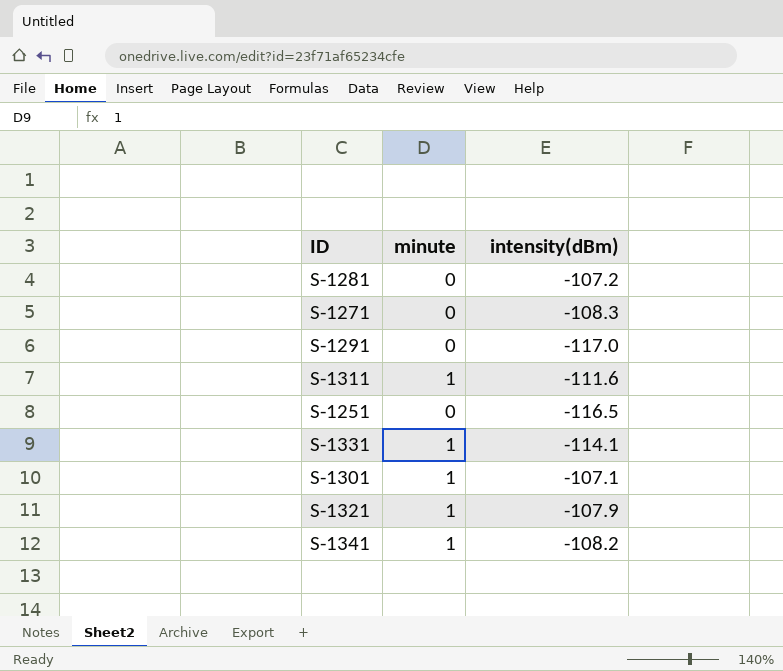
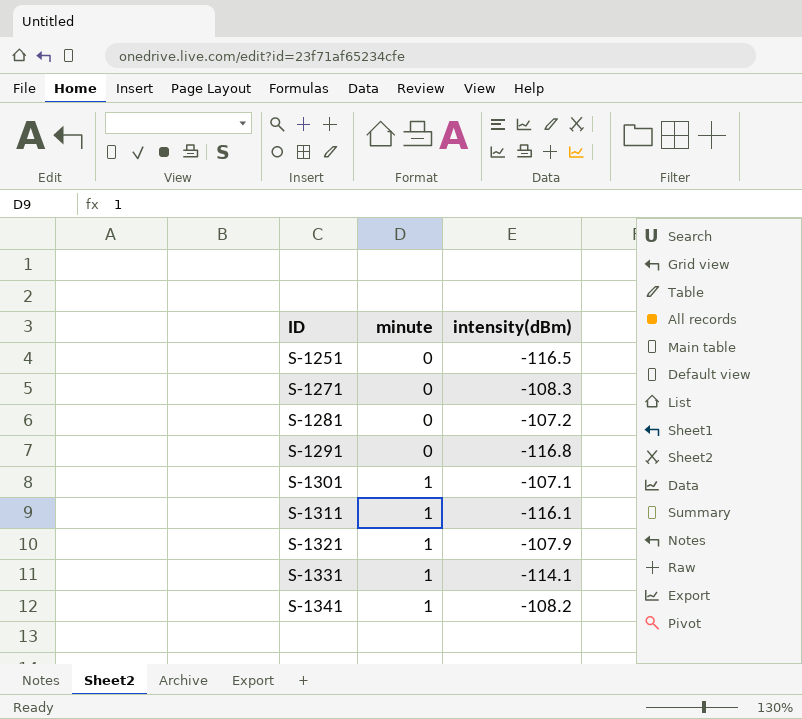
row order: none -> ID ascending
S-1291 | intensity(dBm): -117.0 -> -116.8
S-1311 | intensity(dBm): -111.6 -> -116.1

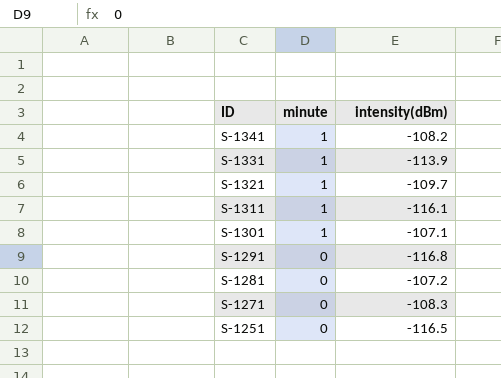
row order: ID ascending -> ID descending
S-1331 | intensity(dBm): -114.1 -> -113.9
S-1321 | intensity(dBm): -107.9 -> -109.7

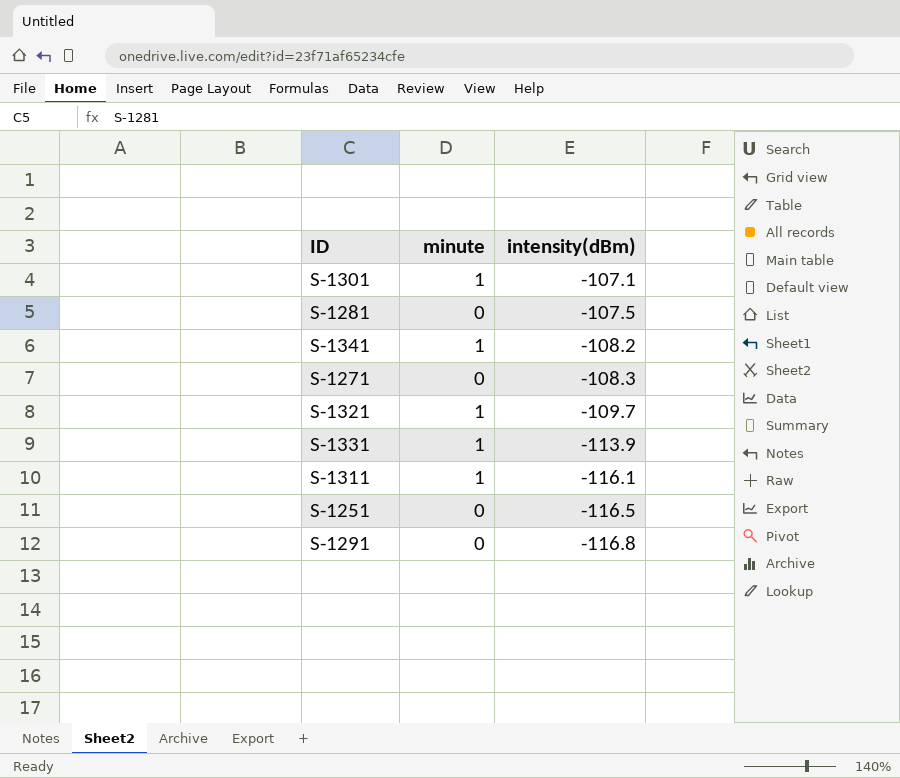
row order: ID descending -> intensity(dBm) descending
S-1281 | intensity(dBm): -107.2 -> -107.5

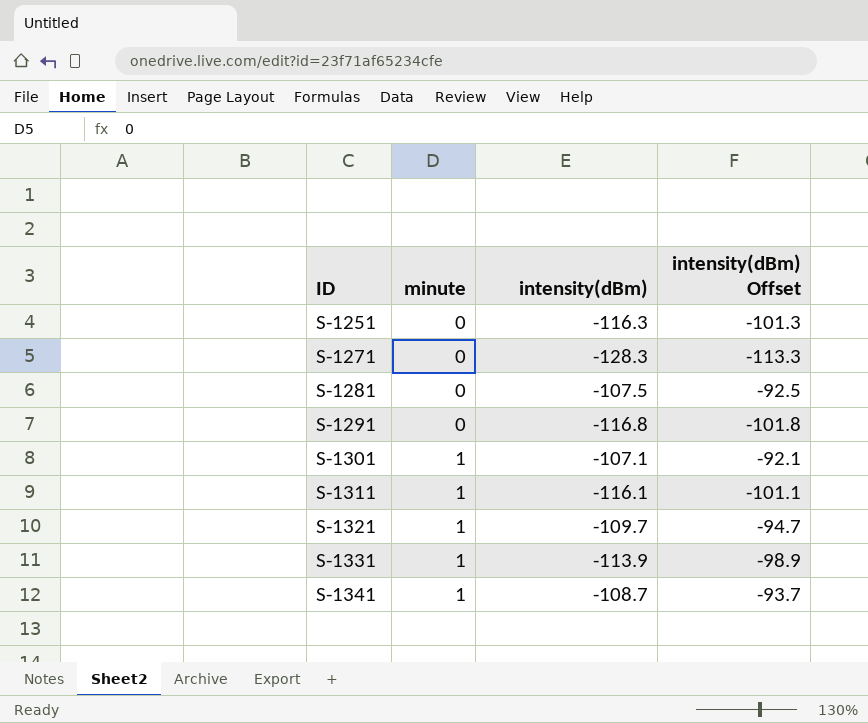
row order: intensity(dBm) descending -> ID ascending
column intensity(dBm) Offset | formula: none -> [intensity(dBm)] + 15
S-1251 | intensity(dBm): -116.5 -> -116.3
S-1271 | intensity(dBm): -108.3 -> -128.3
S-1341 | intensity(dBm): -108.2 -> -108.7

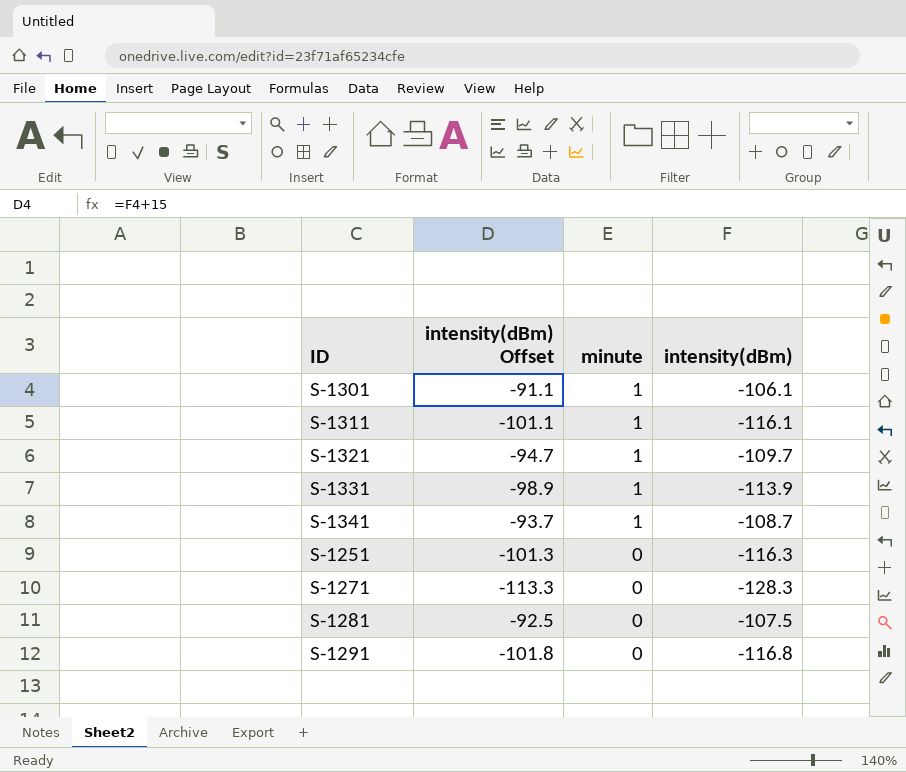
row order: ID ascending -> minute descending
column intensity(dBm) Offset | position: 4 -> 2
S-1301 | intensity(dBm) Offset: -92.1 -> -91.1
S-1301 | intensity(dBm): -107.1 -> -106.1

